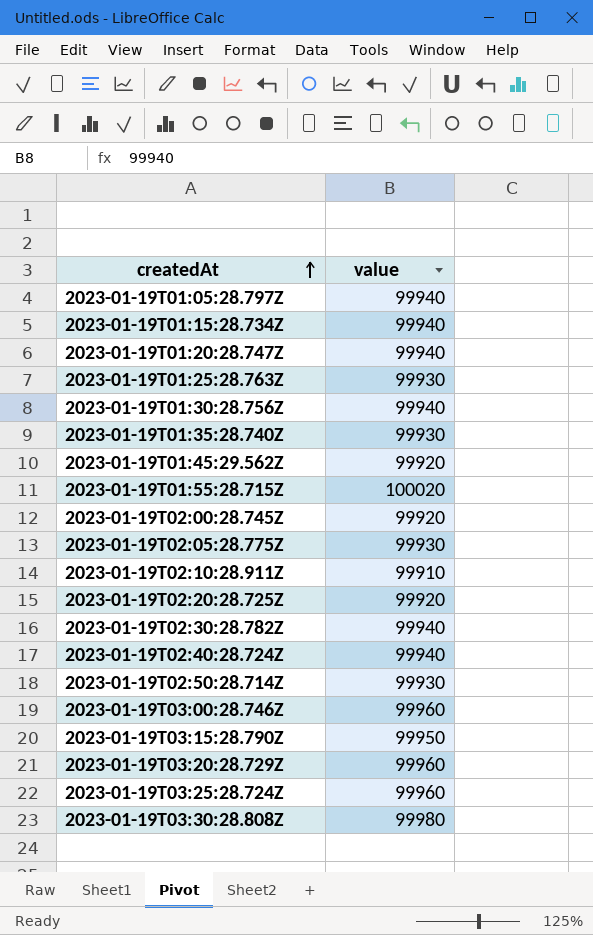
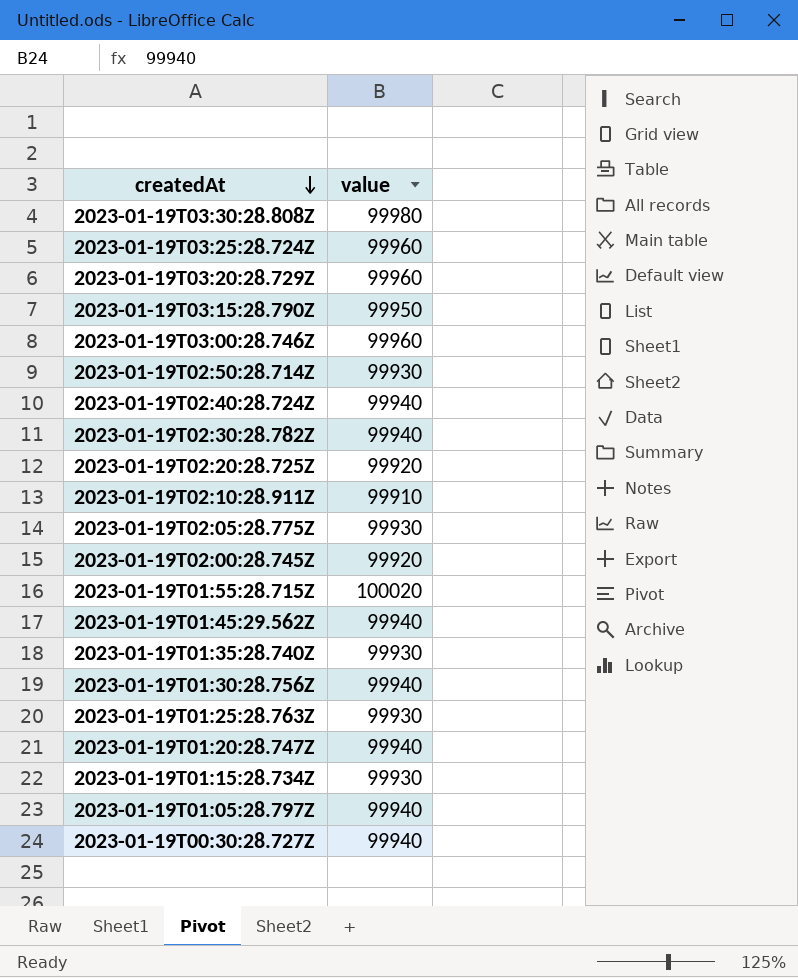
row order: createdAt ascending -> createdAt descending
2023-01-19T01:45:29.562Z | value: 99920 -> 99940
2023-01-19T01:15:28.734Z | value: 99940 -> 99930
row 2023-01-19T00:30:28.727Z: none -> 99940

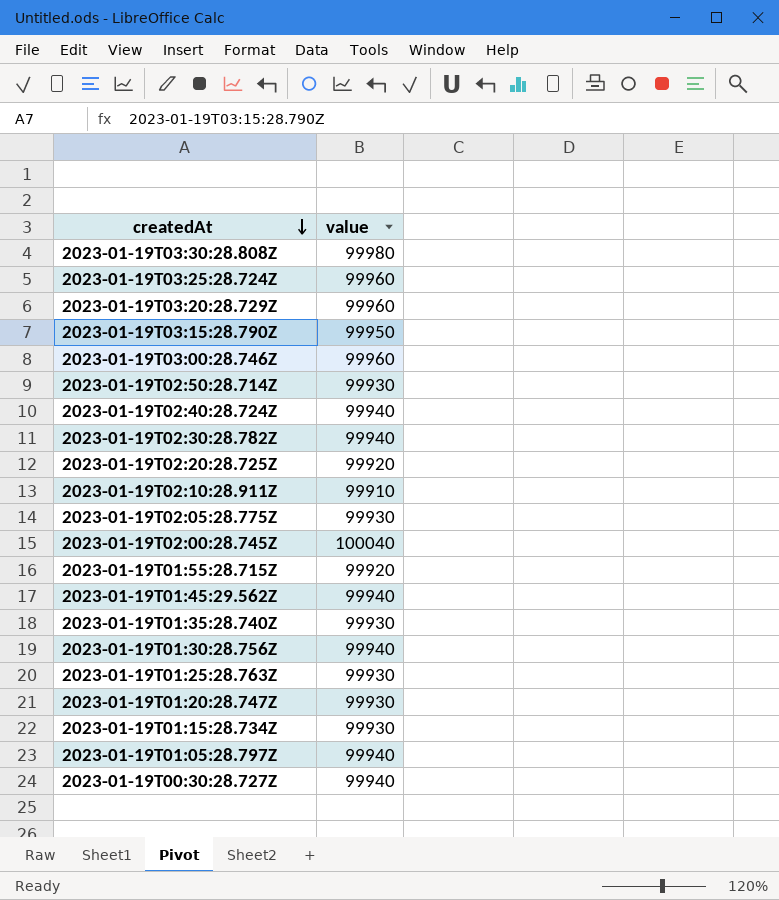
2023-01-19T02:00:28.745Z | value: 99920 -> 100040
2023-01-19T01:55:28.715Z | value: 100020 -> 99920
2023-01-19T01:20:28.747Z | value: 99940 -> 99930

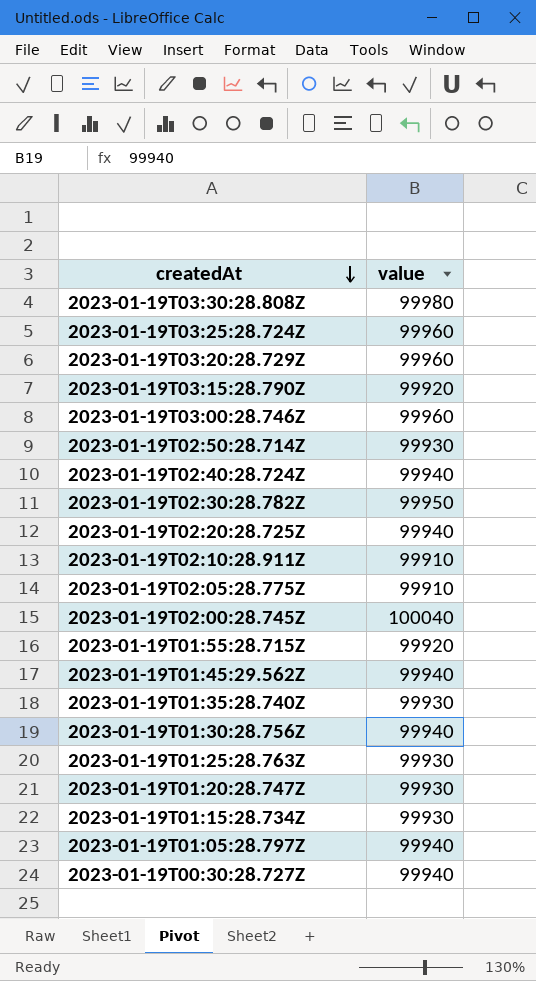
2023-01-19T03:15:28.790Z | value: 99950 -> 99920
2023-01-19T02:30:28.782Z | value: 99940 -> 99950
2023-01-19T02:20:28.725Z | value: 99920 -> 99940
2023-01-19T02:05:28.775Z | value: 99930 -> 99910

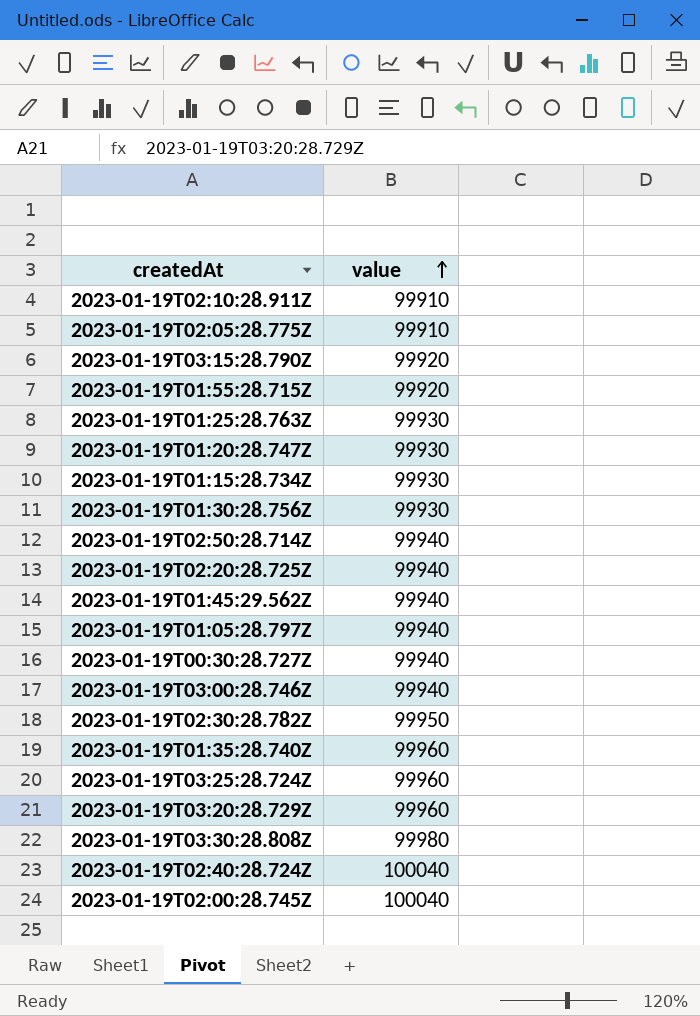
row order: createdAt descending -> value ascending
2023-01-19T01:30:28.756Z | value: 99940 -> 99930
2023-01-19T02:50:28.714Z | value: 99930 -> 99940
2023-01-19T03:00:28.746Z | value: 99960 -> 99940
2023-01-19T01:35:28.740Z | value: 99930 -> 99960
2023-01-19T02:40:28.724Z | value: 99940 -> 100040

